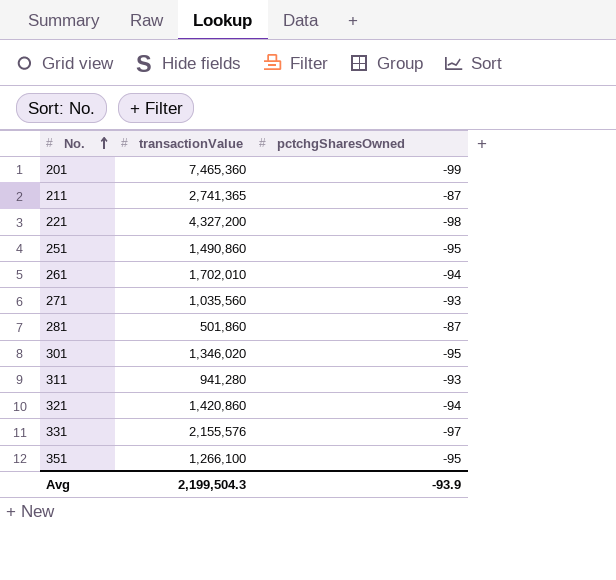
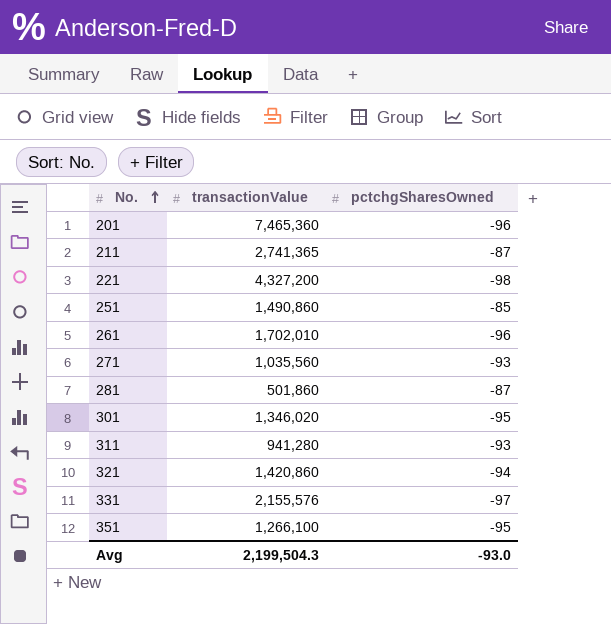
201 | pctchgSharesOwned: -99 -> -96
251 | pctchgSharesOwned: -95 -> -85
261 | pctchgSharesOwned: -94 -> -96
Avg | pctchgSharesOwned: -93.9 -> -93.0

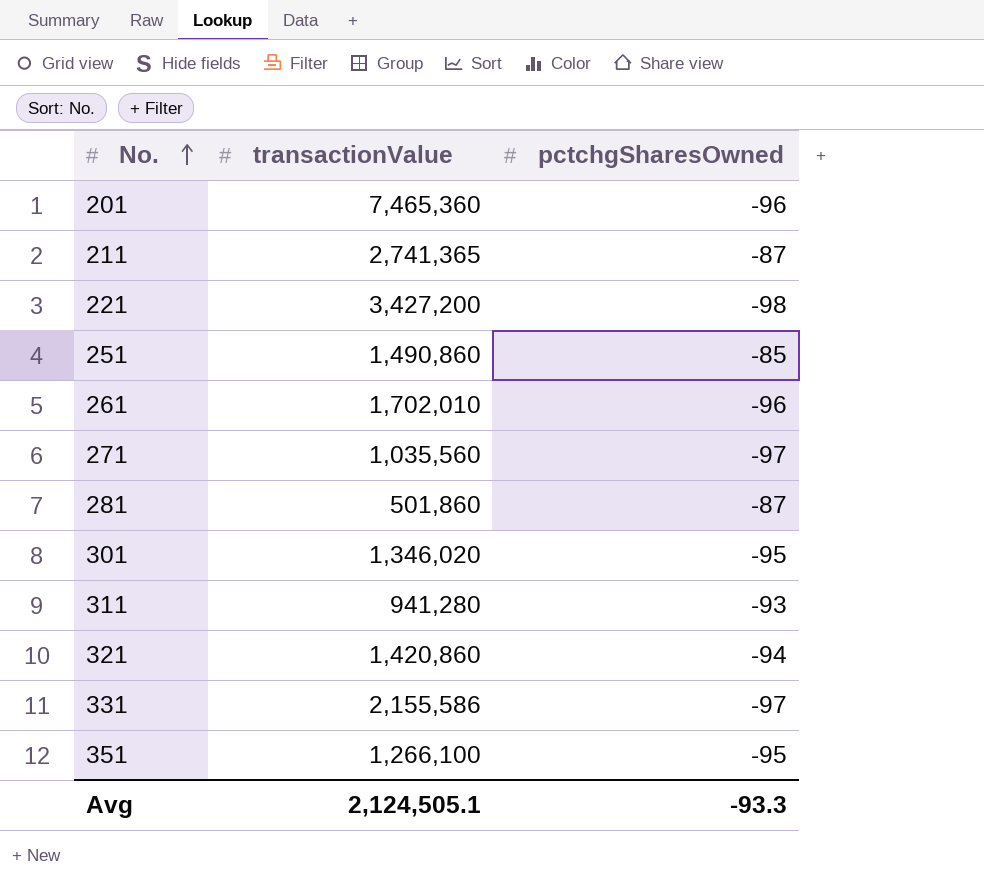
221 | transactionValue: 4,327,200 -> 3,427,200
271 | pctchgSharesOwned: -93 -> -97
331 | transactionValue: 2,155,576 -> 2,155,586
Avg | transactionValue: 2,199,504.3 -> 2,124,505.1
Avg | pctchgSharesOwned: -93.0 -> -93.3

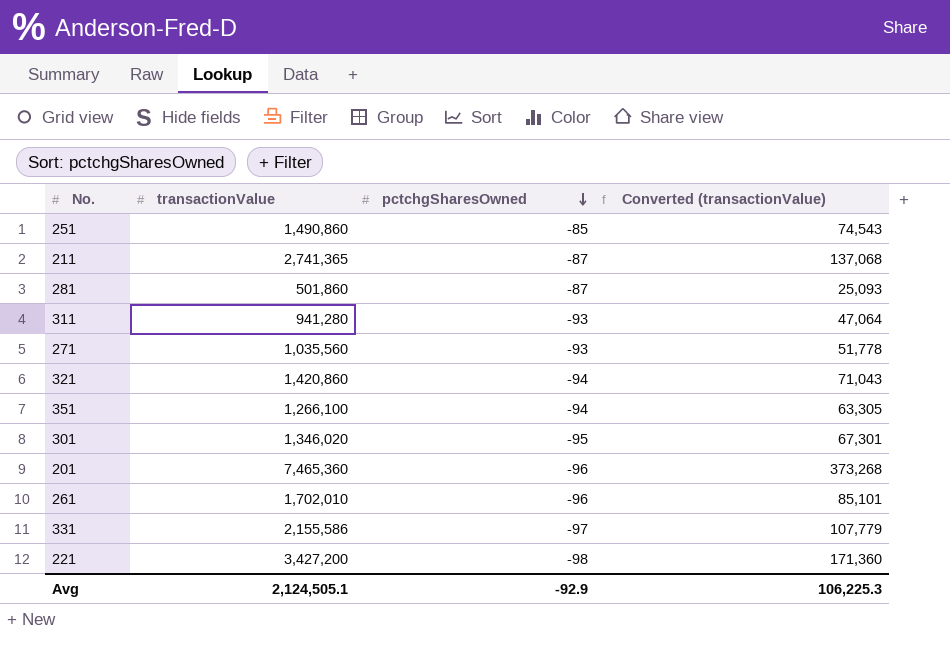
row order: No. ascending -> pctchgSharesOwned descending
column Converted (transactionValue) | formula: none -> [transactionValue] * 0.05
271 | pctchgSharesOwned: -97 -> -93
351 | pctchgSharesOwned: -95 -> -94
Avg | pctchgSharesOwned: -93.3 -> -92.9

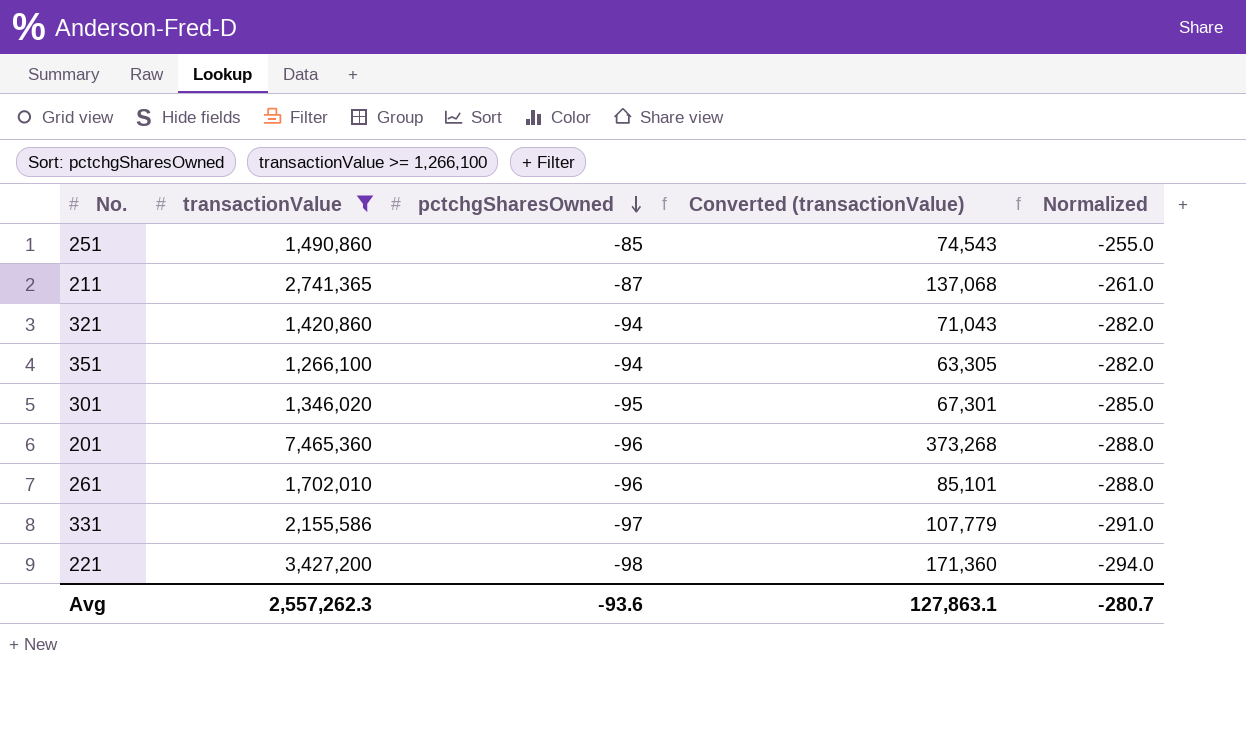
filter: none -> transactionValue >= 1,266,100
column Normalized | formula: none -> [pctchgSharesOwned] * 3
Avg | transactionValue: 2,124,505.1 -> 2,557,262.3
Avg | pctchgSharesOwned: -92.9 -> -93.6
Avg | Converted (transactionValue): 106,225.3 -> 127,863.1

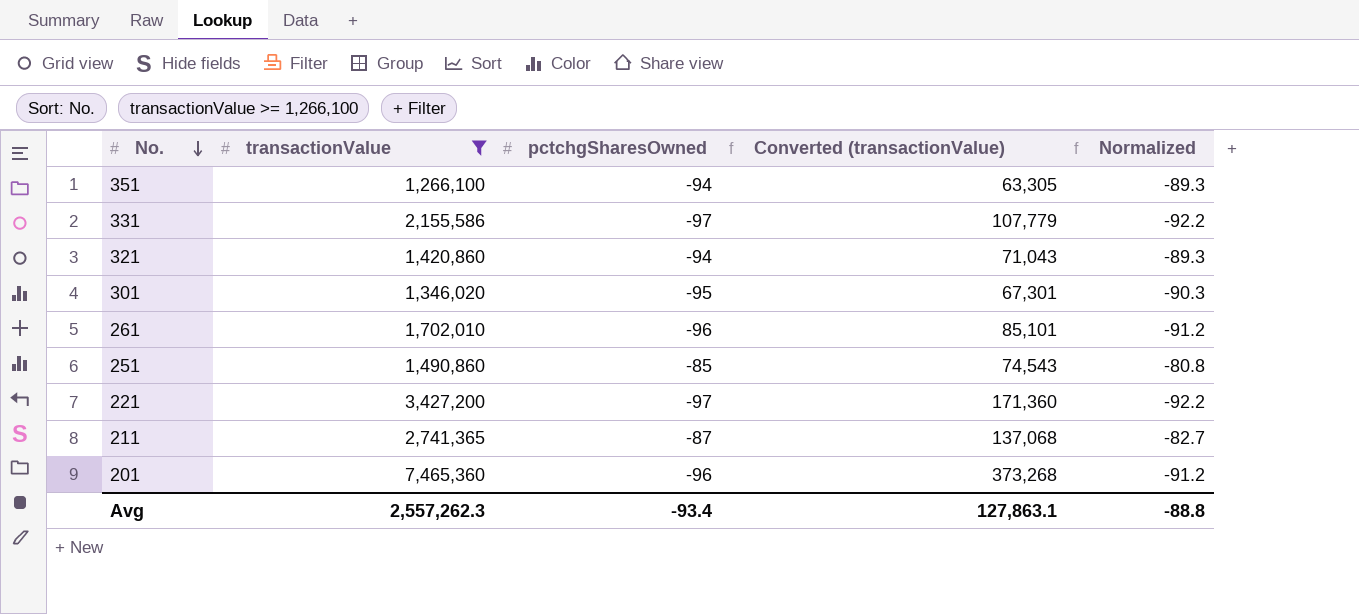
row order: pctchgSharesOwned descending -> No. descending
column Normalized | formula: [pctchgSharesOwned] * 3 -> [pctchgSharesOwned] * 0.95
221 | pctchgSharesOwned: -98 -> -97
Avg | pctchgSharesOwned: -93.6 -> -93.4
Avg | Normalized: -280.7 -> -88.8

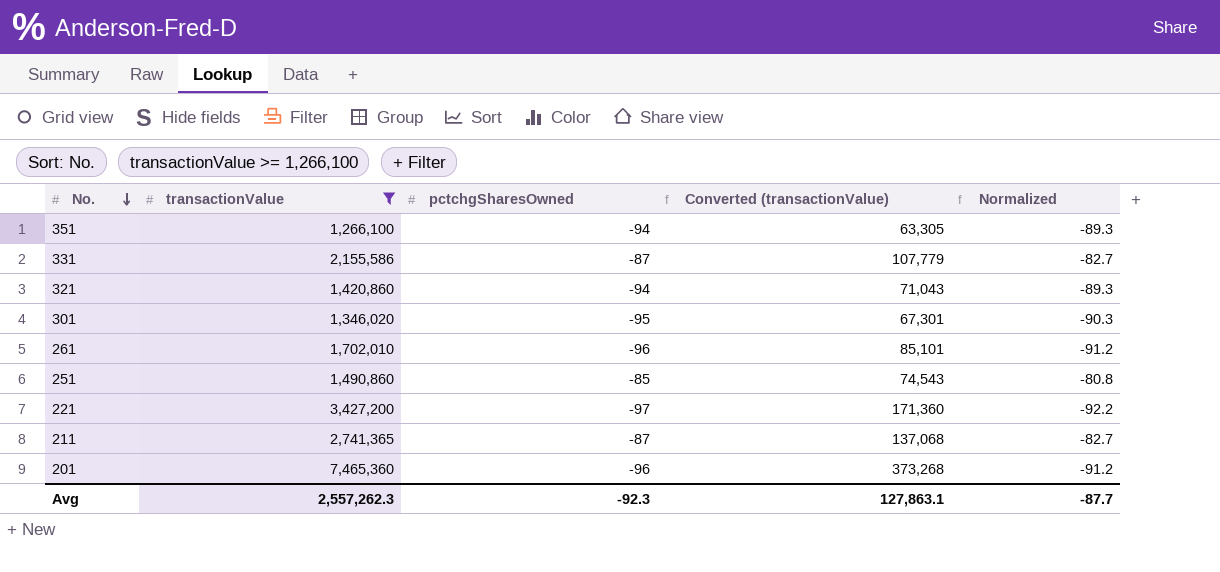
331 | pctchgSharesOwned: -97 -> -87
331 | Normalized: -92.2 -> -82.7
Avg | pctchgSharesOwned: -93.4 -> -92.3
Avg | Normalized: -88.8 -> -87.7

